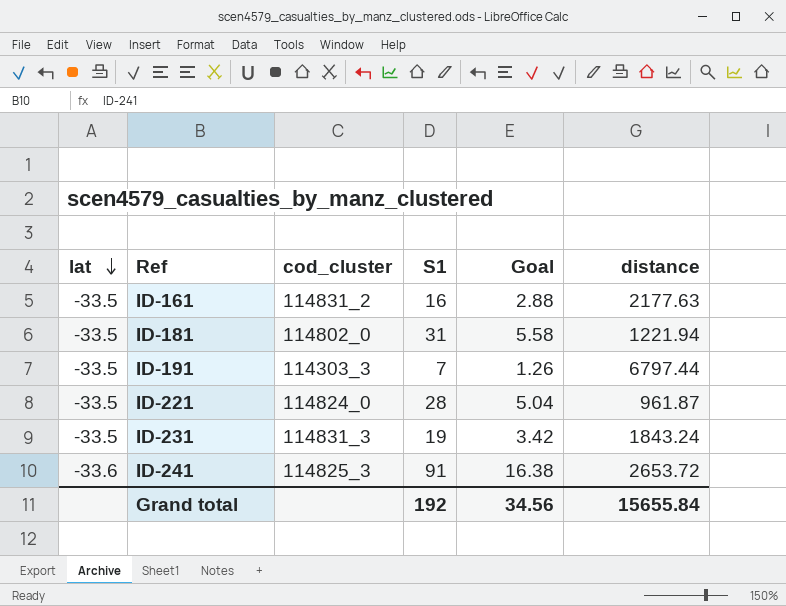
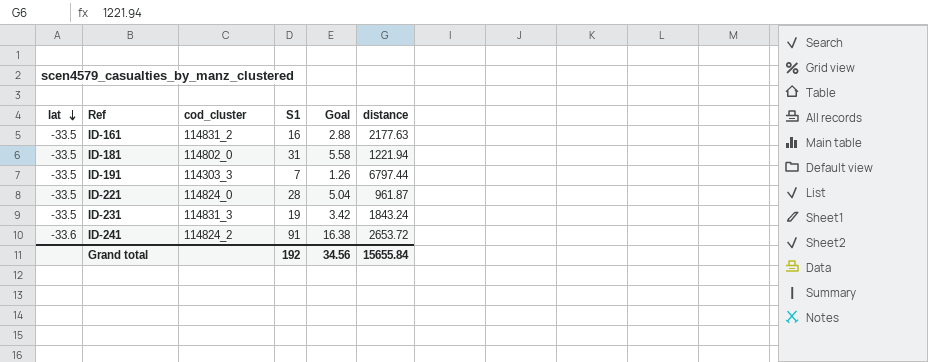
ID-241 | cod_cluster: 114825_3 -> 114824_2

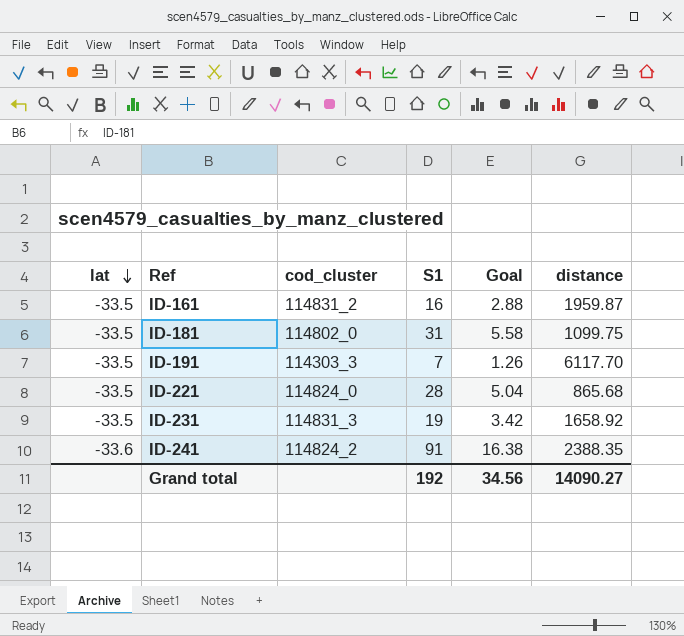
ID-161 | distance: 2177.63 -> 1959.87
ID-181 | distance: 1221.94 -> 1099.75
ID-191 | distance: 6797.44 -> 6117.70
ID-221 | distance: 961.87 -> 865.68
ID-231 | distance: 1843.24 -> 1658.92
ID-241 | distance: 2653.72 -> 2388.35
Grand total | distance: 15655.84 -> 14090.27

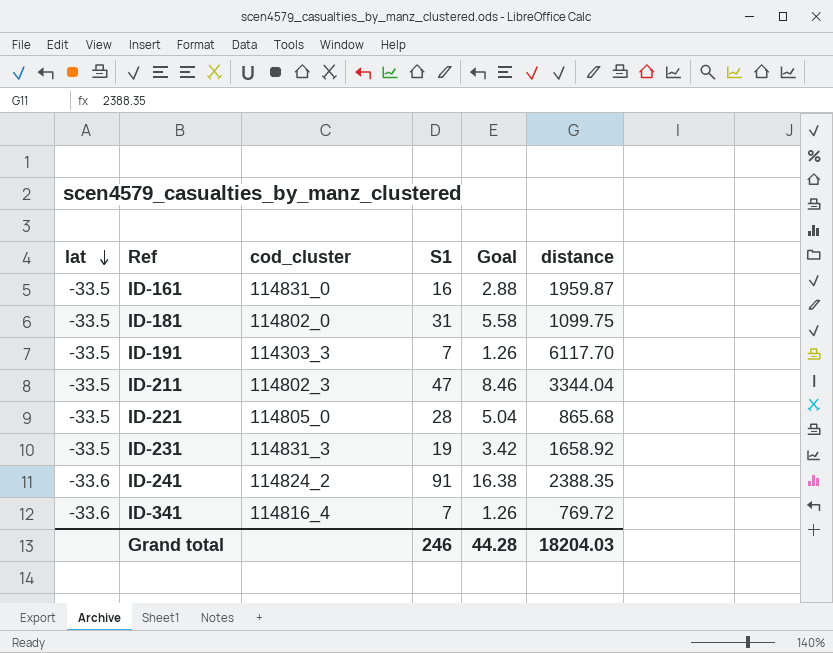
ID-161 | cod_cluster: 114831_2 -> 114831_0
row ID-211: none -> -33.5 | 114802_3 | 47 | 8.46 | 3344.04
ID-221 | cod_cluster: 114824_0 -> 114805_0
row ID-341: none -> -33.6 | 114816_4 | 7 | 1.26 | 769.72
Grand total | S1: 192 -> 246
Grand total | Goal: 34.56 -> 44.28
Grand total | distance: 14090.27 -> 18204.03

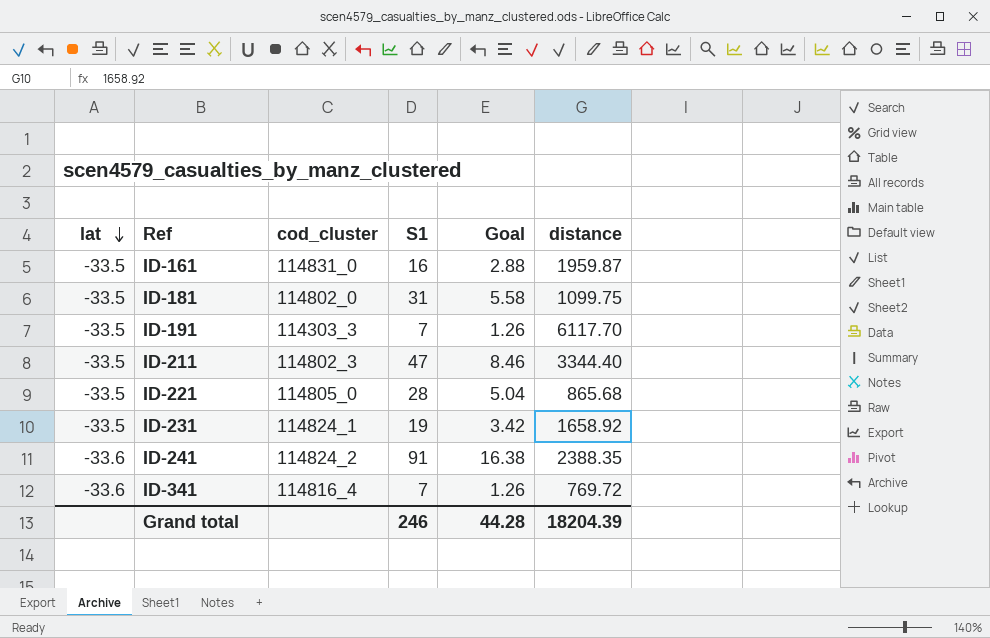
ID-211 | distance: 3344.04 -> 3344.40
ID-231 | cod_cluster: 114831_3 -> 114824_1
Grand total | distance: 18204.03 -> 18204.39

